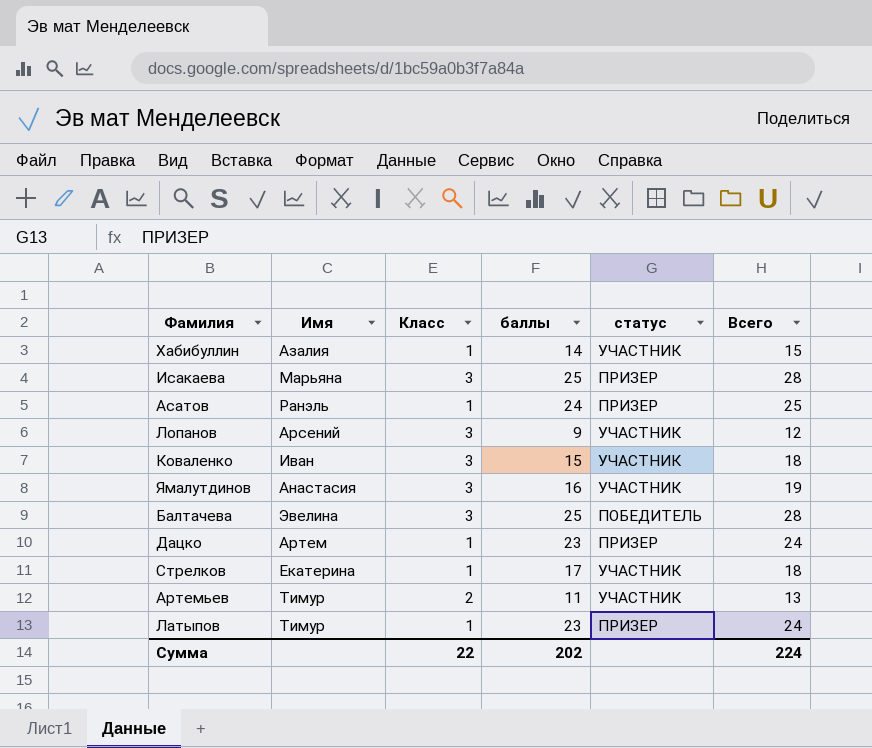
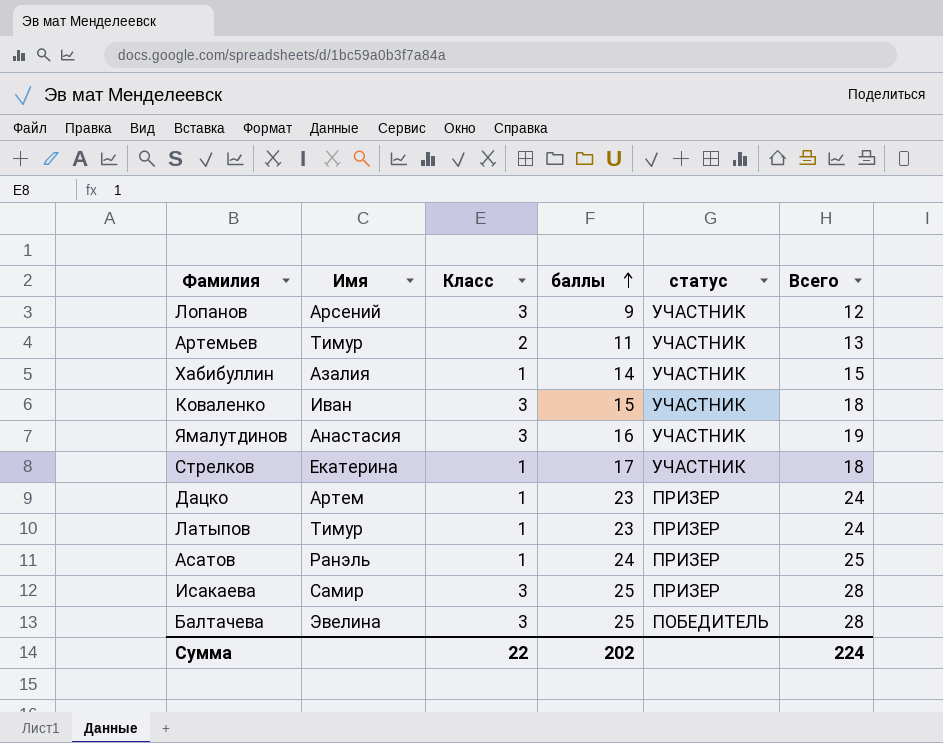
row order: none -> баллы ascending
Исакаева | Имя: Марьяна -> Самир

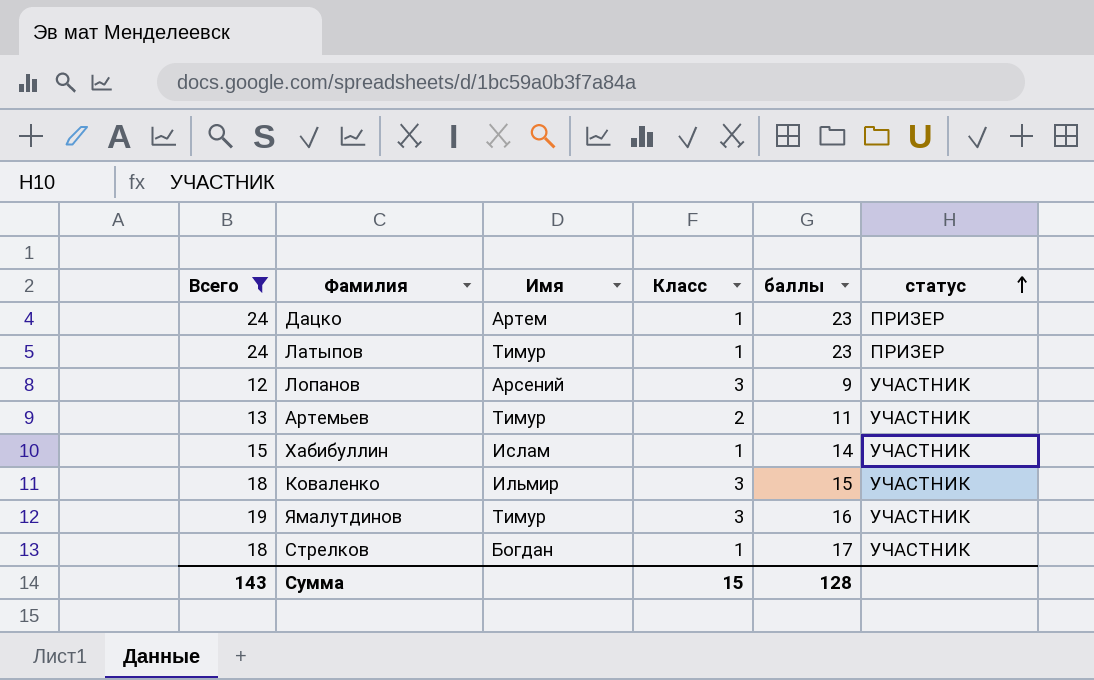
filter: none -> Всего <= 24
row order: баллы ascending -> статус ascending
column Всего | position: 6 -> 1
Хабибуллин | Имя: Азалия -> Ислам
Коваленко | Имя: Иван -> Ильмир
Ямалутдинов | Имя: Анастасия -> Тимур
Стрелков | Имя: Екатерина -> Богдан
Сумма | Всего: 224 -> 143
Сумма | Класс: 22 -> 15
Сумма | баллы: 202 -> 128

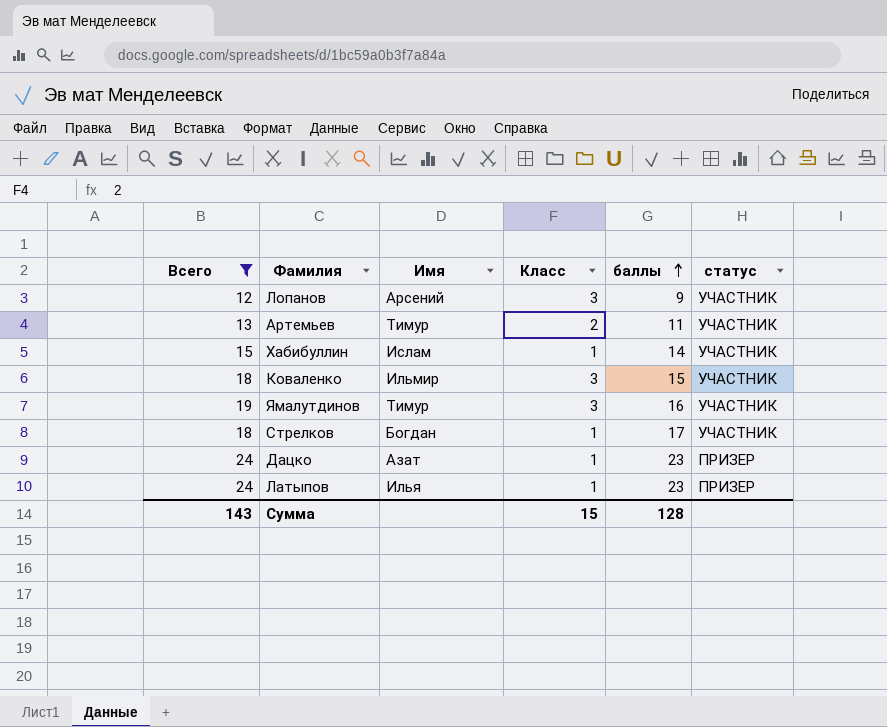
row order: статус ascending -> баллы ascending
Дацко | Имя: Артем -> Азат
Латыпов | Имя: Тимур -> Илья

